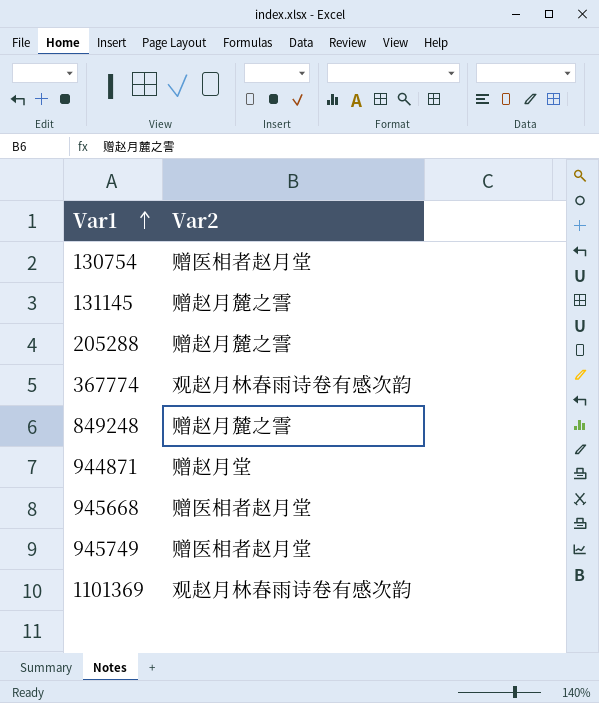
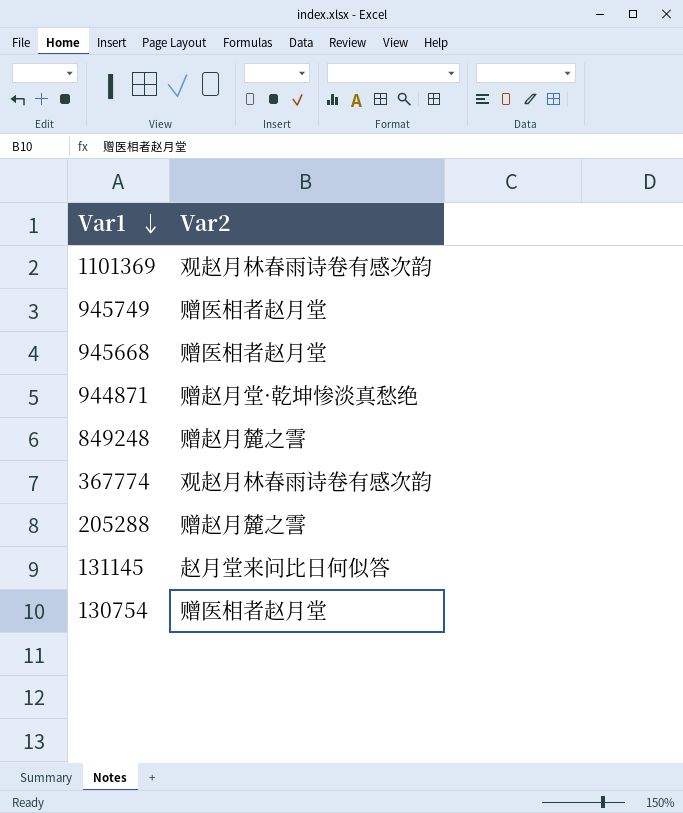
row order: Var1 ascending -> Var1 descending
944871 | Var2: 赠赵月堂 -> 赠赵月堂·乾坤惨淡真愁绝
131145 | Var2: 赠赵月麓之霅 -> 赵月堂来问比日何似答

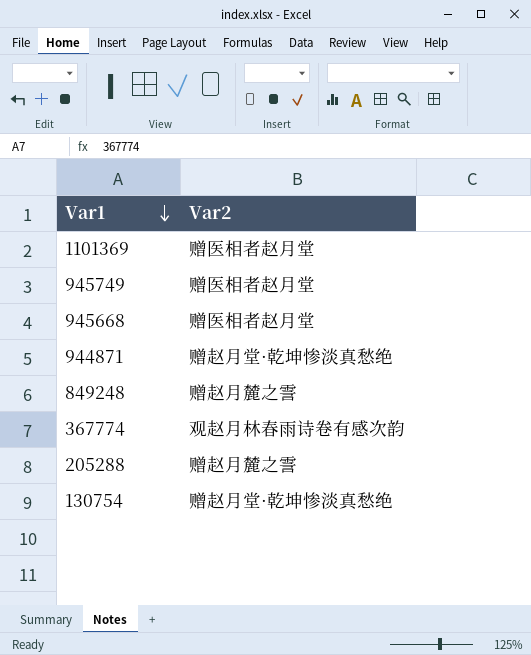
row 131145: 赵月堂来问比日何似答 -> none
1101369 | Var2: 观赵月林春雨诗卷有感次韵 -> 赠医相者赵月堂
130754 | Var2: 赠医相者赵月堂 -> 赠赵月堂·乾坤惨淡真愁绝

